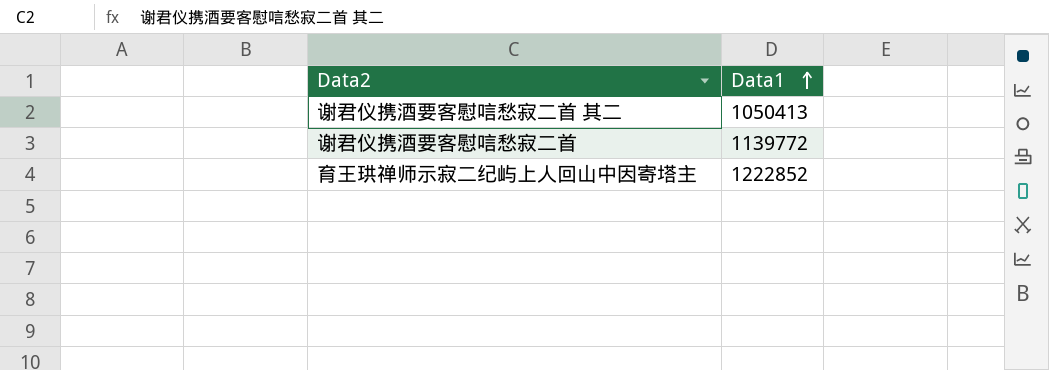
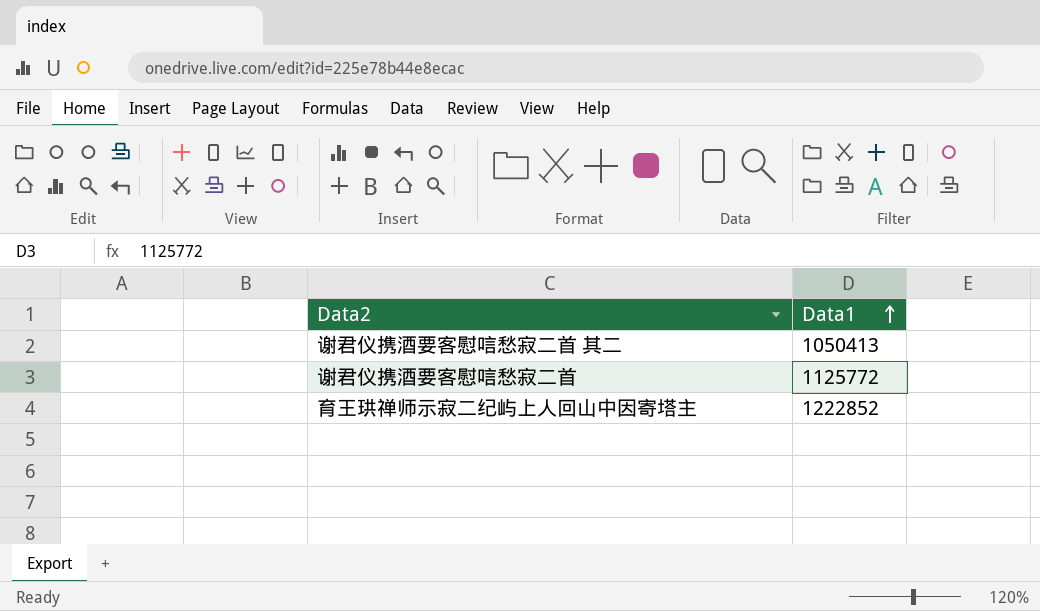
谢君仪携酒要客慰唁愁寂二首 | Data1: 1139772 -> 1125772

